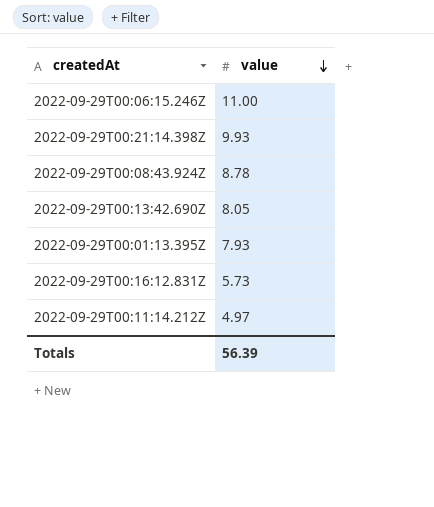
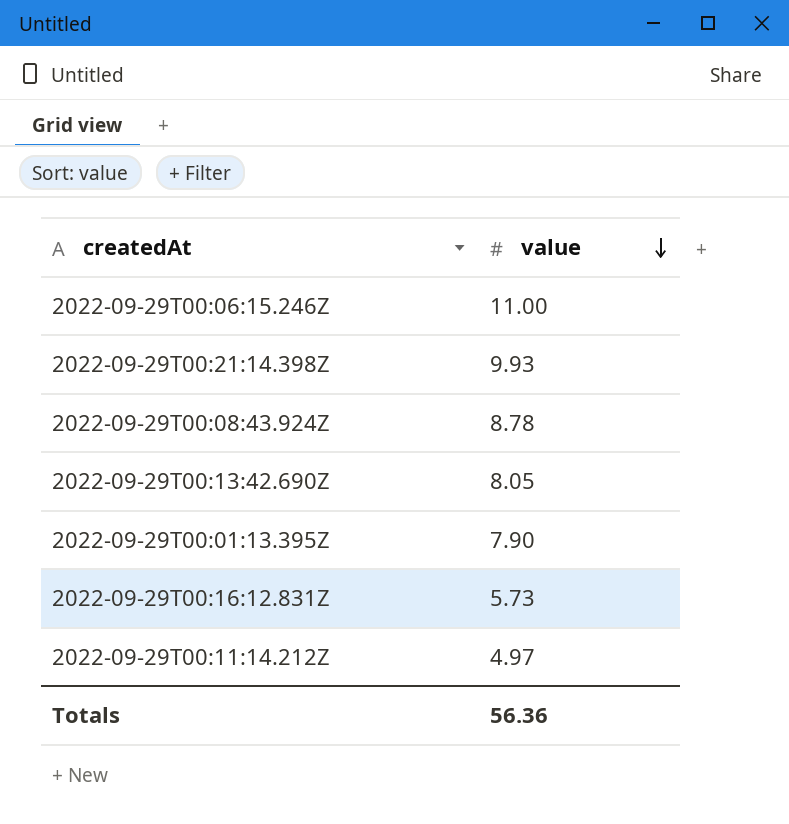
2022-09-29T00:01:13.395Z | value: 7.93 -> 7.90
Totals | value: 56.39 -> 56.36

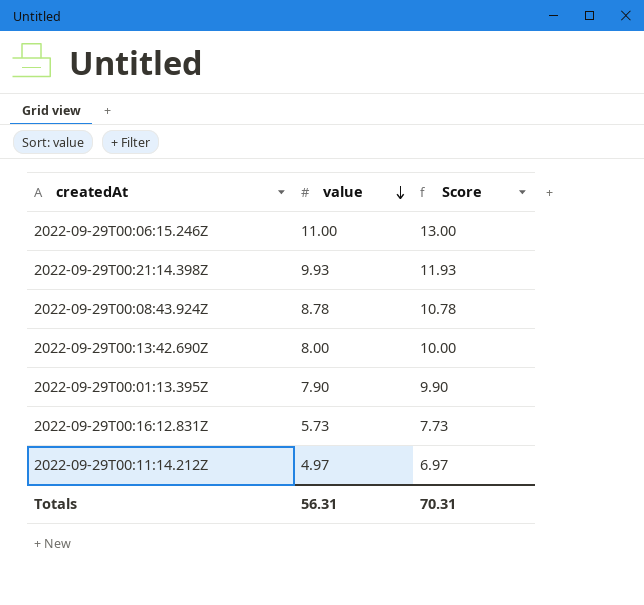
column Score | formula: none -> [value] + 2
2022-09-29T00:13:42.690Z | value: 8.05 -> 8.00
Totals | value: 56.36 -> 56.31

